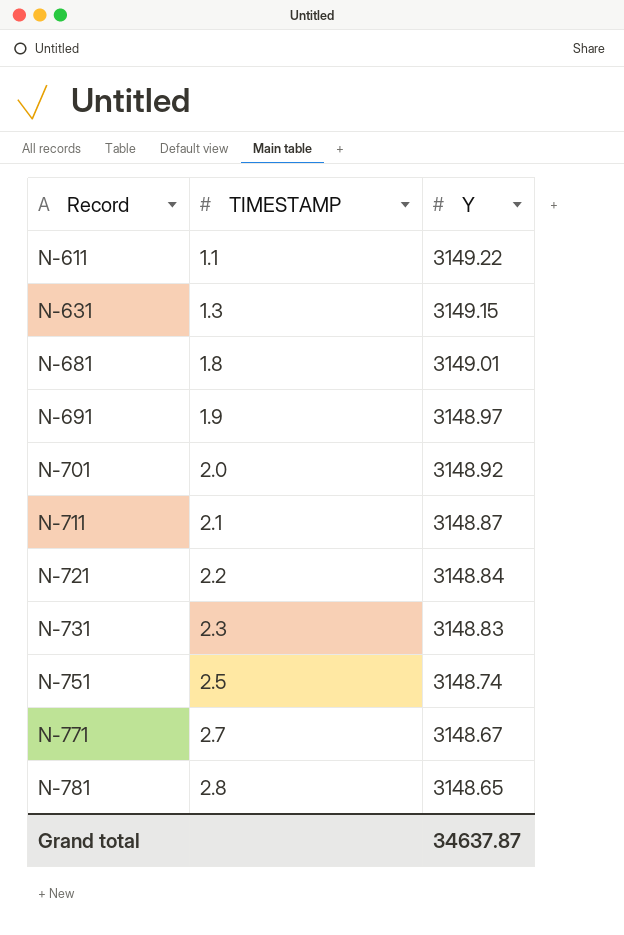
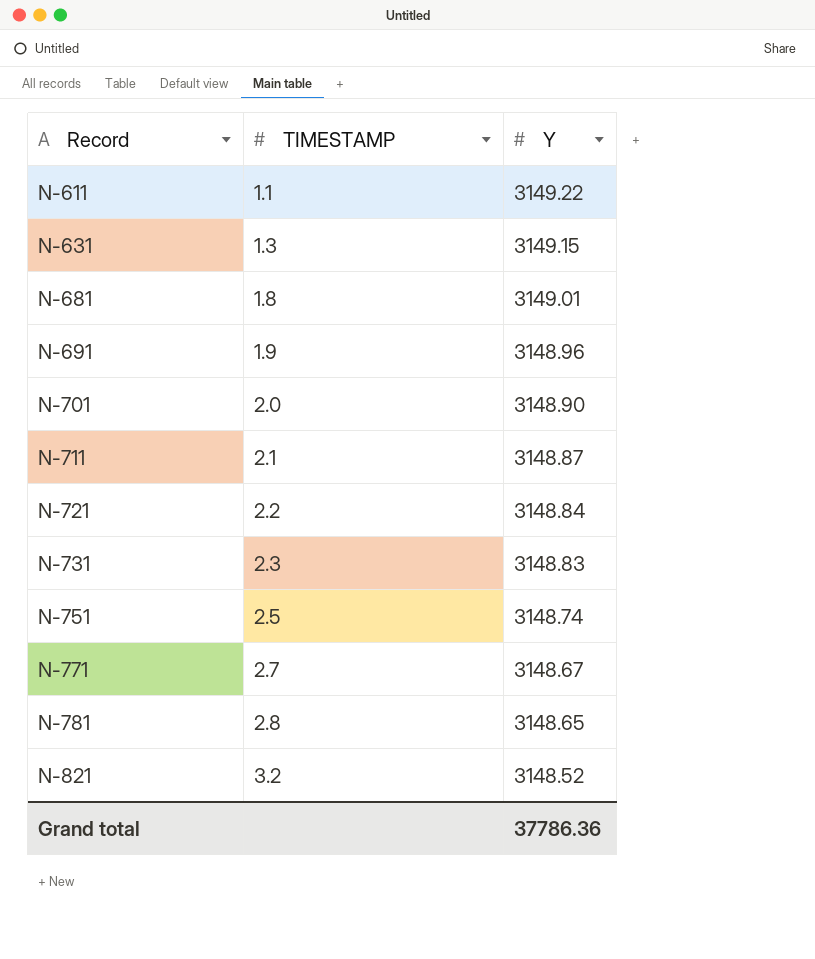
N-691 | Y: 3148.97 -> 3148.96
N-701 | Y: 3148.92 -> 3148.90
row N-821: none -> 3.2 | 3148.52
Grand total | Y: 34637.87 -> 37786.36

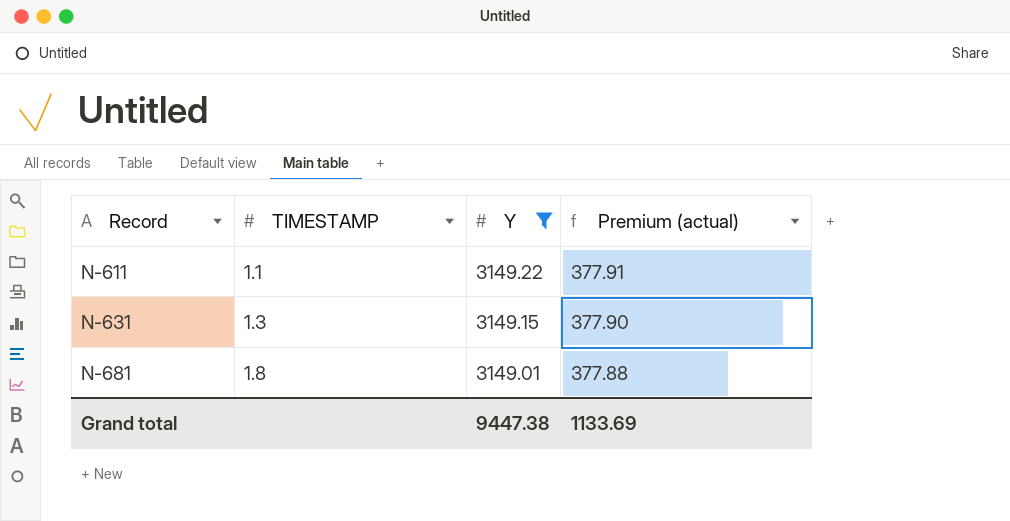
filter: none -> Y >= 3149.01
column Premium (actual) | formula: none -> [Y] * 0.12
Grand total | Y: 37786.36 -> 9447.38

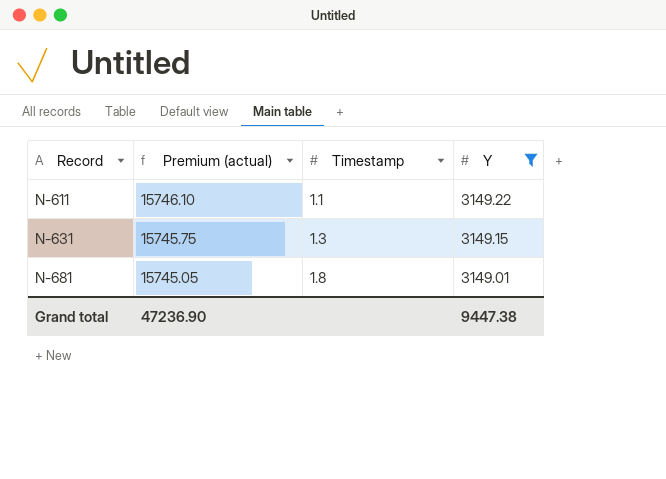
column Premium (actual) | formula: [Y] * 0.12 -> [Y] * 5
column Premium (actual) | position: 4 -> 2
column name: TIMESTAMP -> Timestamp
Grand total | Premium (actual): 1133.69 -> 47236.90

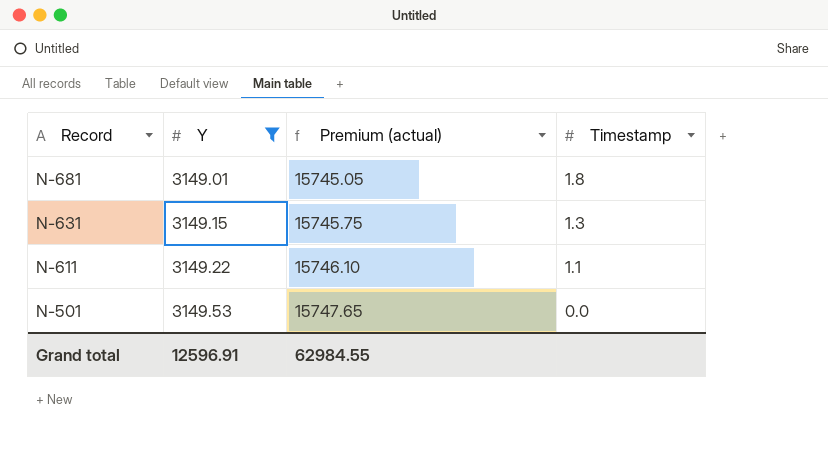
row order: Record ascending -> Record descending
column Y | position: 4 -> 2
row N-501: none -> 3149.53 | 15747.65 | 0.0
Grand total | Y: 9447.38 -> 12596.91
Grand total | Premium (actual): 47236.90 -> 62984.55

